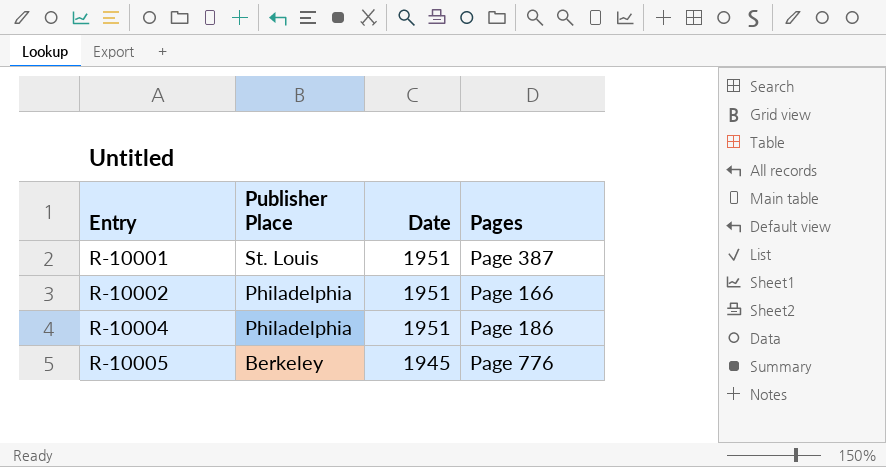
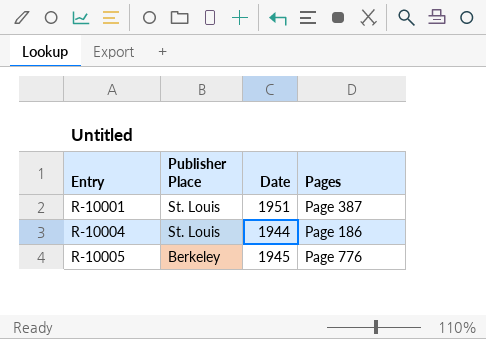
row R-10002: Philadelphia | 1951 | Page 166 -> none
R-10004 | Publisher Place: Philadelphia -> St. Louis
R-10004 | Date: 1951 -> 1944

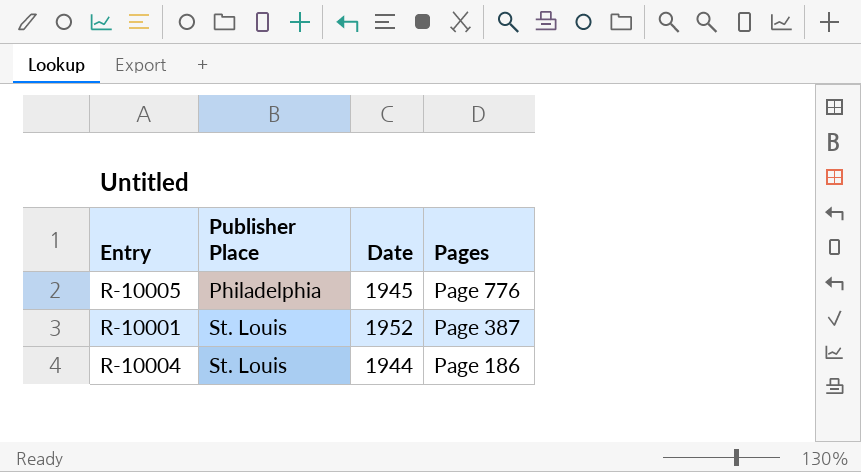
row order: Entry ascending -> Publisher Place ascending
R-10005 | Publisher Place: Berkeley -> Philadelphia
R-10001 | Date: 1951 -> 1952

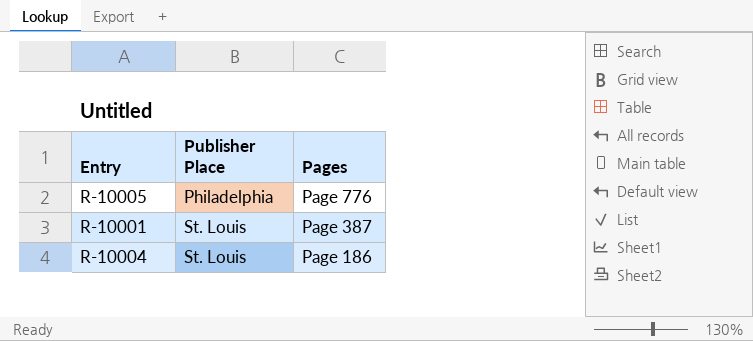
column Date | position: 3 -> none

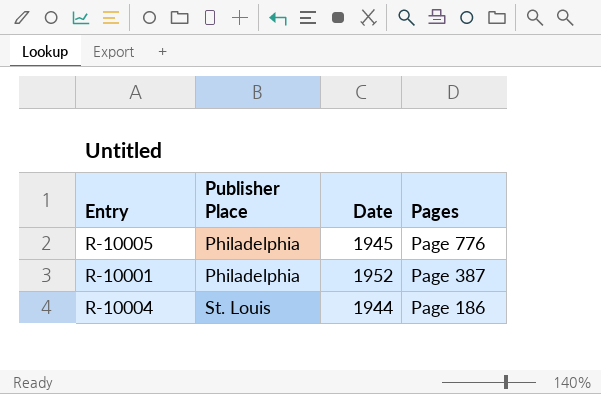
column Date | position: none -> 3
R-10001 | Publisher Place: St. Louis -> Philadelphia

